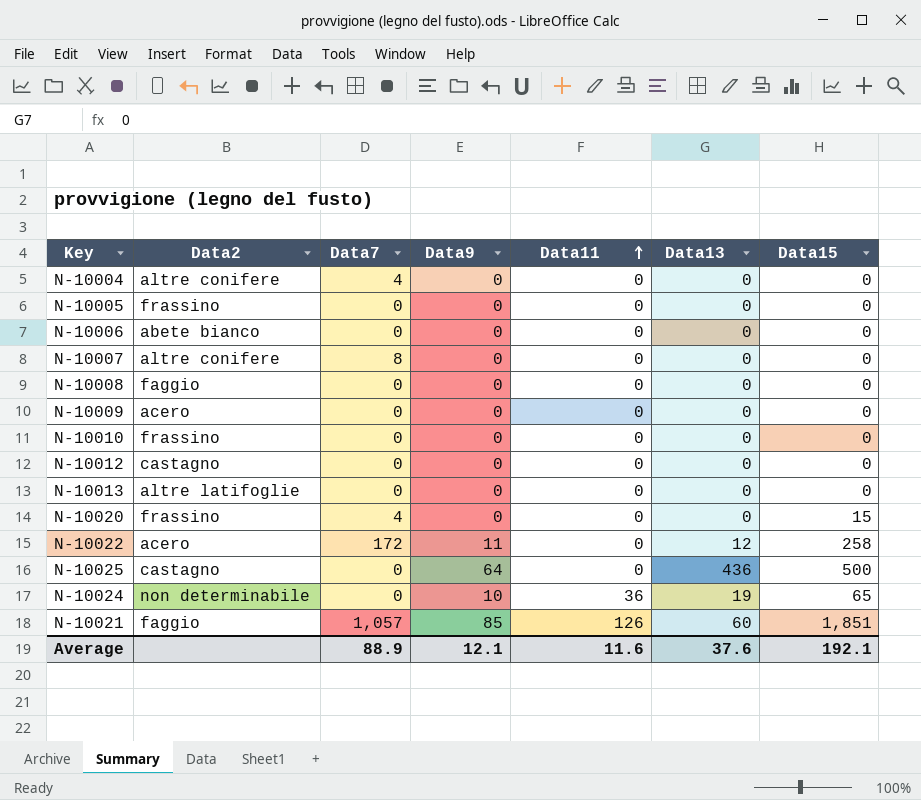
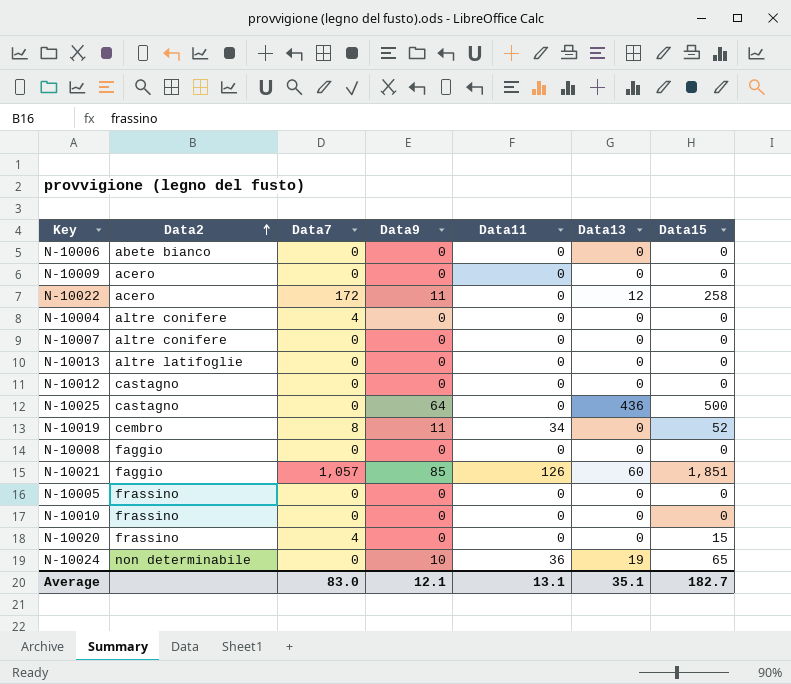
row order: Data11 ascending -> Data2 ascending
N-10007 | Data7: 8 -> 0
row N-10019: none -> cembro | 8 | 11 | 34 | 0 | 52
Average | Data7: 88.9 -> 83.0
Average | Data11: 11.6 -> 13.1
Average | Data13: 37.6 -> 35.1
Average | Data15: 192.1 -> 182.7

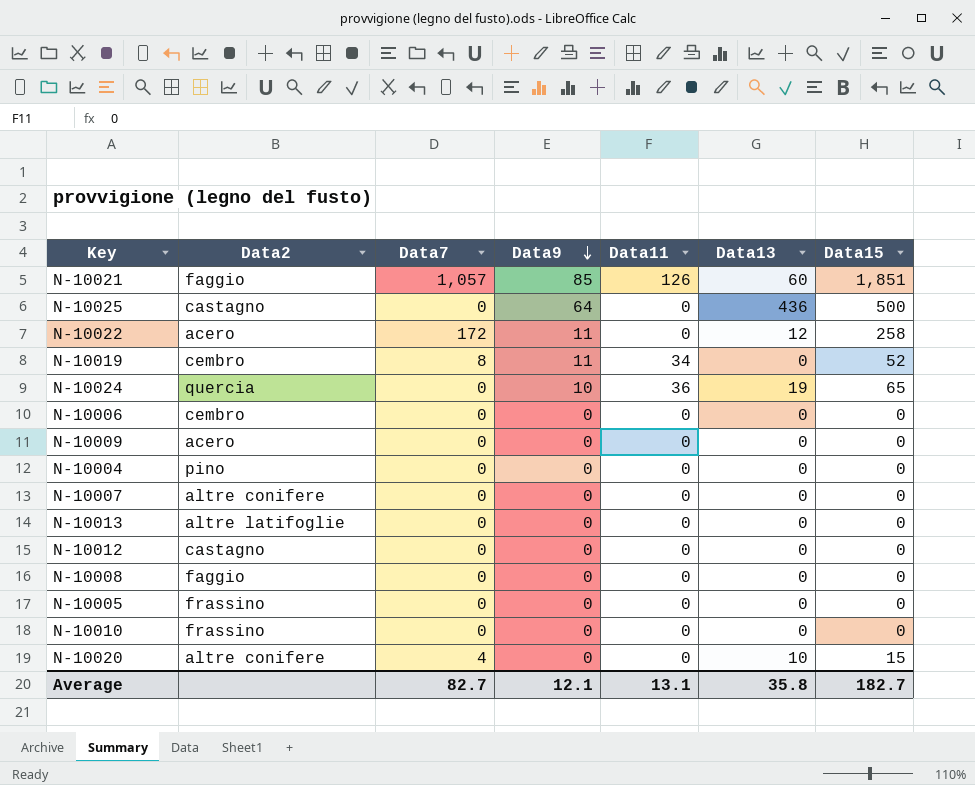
row order: Data2 ascending -> Data9 descending
N-10024 | Data2: non determinabile -> quercia
N-10006 | Data2: abete bianco -> cembro
N-10004 | Data2: altre conifere -> pino
N-10004 | Data7: 4 -> 0
N-10020 | Data2: frassino -> altre conifere
N-10020 | Data13: 0 -> 10
Average | Data7: 83.0 -> 82.7
Average | Data13: 35.1 -> 35.8

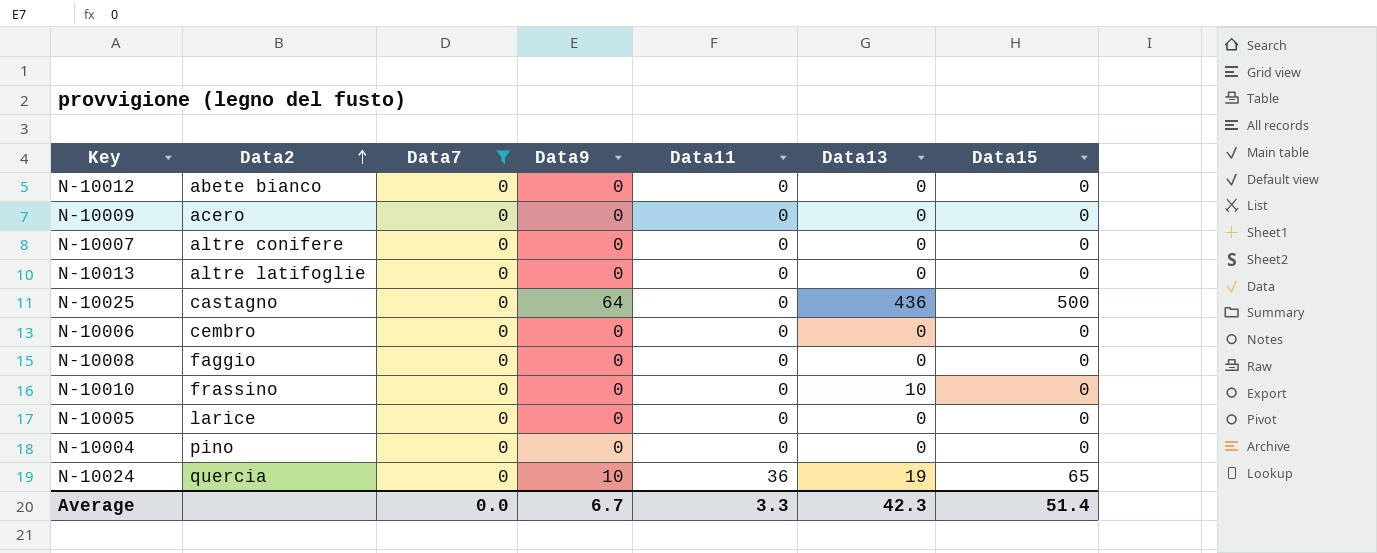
filter: none -> Data7 = 0
row order: Data9 descending -> Data2 ascending
N-10012 | Data2: castagno -> abete bianco
N-10010 | Data13: 0 -> 10
N-10005 | Data2: frassino -> larice
Average | Data7: 82.7 -> 0.0
Average | Data9: 12.1 -> 6.7
Average | Data11: 13.1 -> 3.3
Average | Data13: 35.8 -> 42.3
Average | Data15: 182.7 -> 51.4

